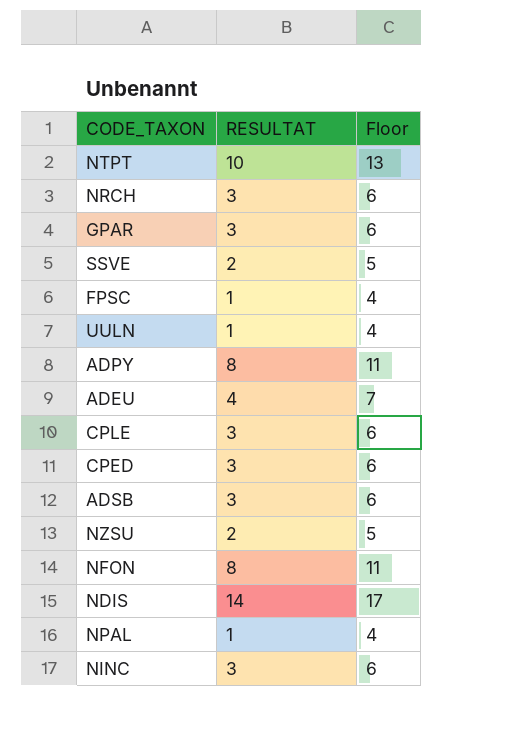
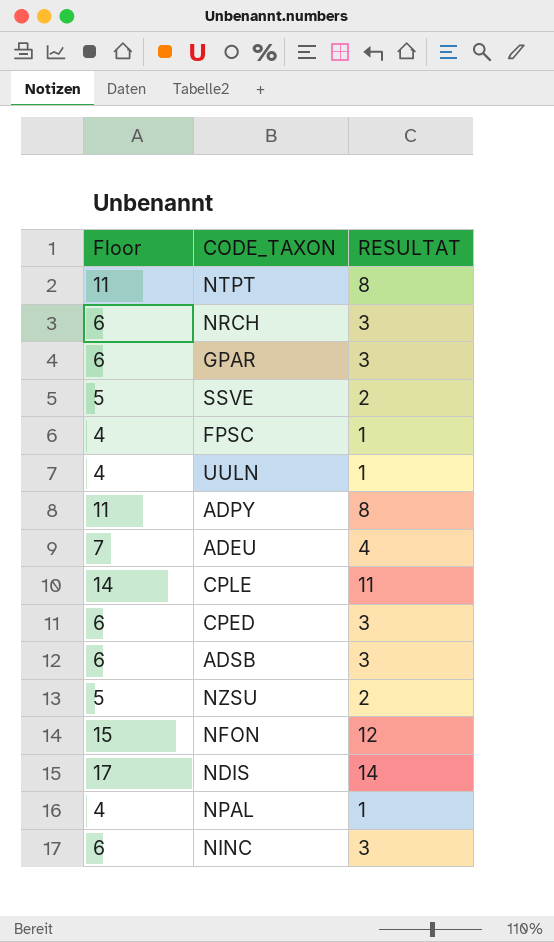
column Floor | position: 3 -> 1
NTPT | Floor: 13 -> 11
NTPT | RESULTAT: 10 -> 8
CPLE | Floor: 6 -> 14
CPLE | RESULTAT: 3 -> 11
NFON | Floor: 11 -> 15
NFON | RESULTAT: 8 -> 12

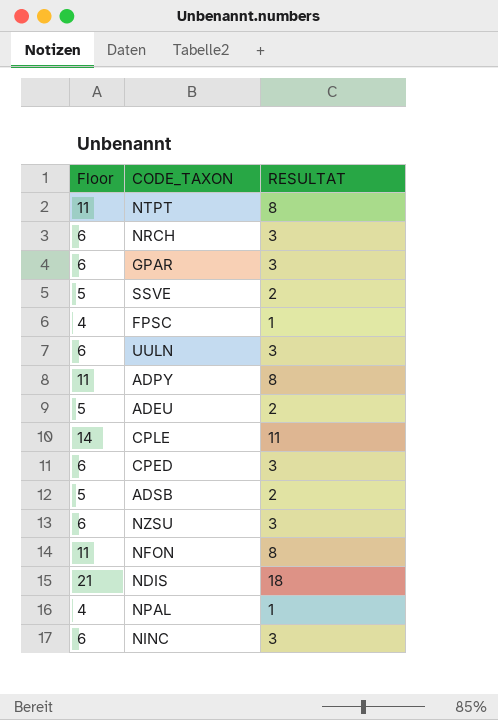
UULN | Floor: 4 -> 6
UULN | RESULTAT: 1 -> 3
ADEU | Floor: 7 -> 5
ADEU | RESULTAT: 4 -> 2
ADSB | Floor: 6 -> 5
ADSB | RESULTAT: 3 -> 2
NZSU | Floor: 5 -> 6
NZSU | RESULTAT: 2 -> 3
NFON | Floor: 15 -> 11
NFON | RESULTAT: 12 -> 8
NDIS | Floor: 17 -> 21
NDIS | RESULTAT: 14 -> 18

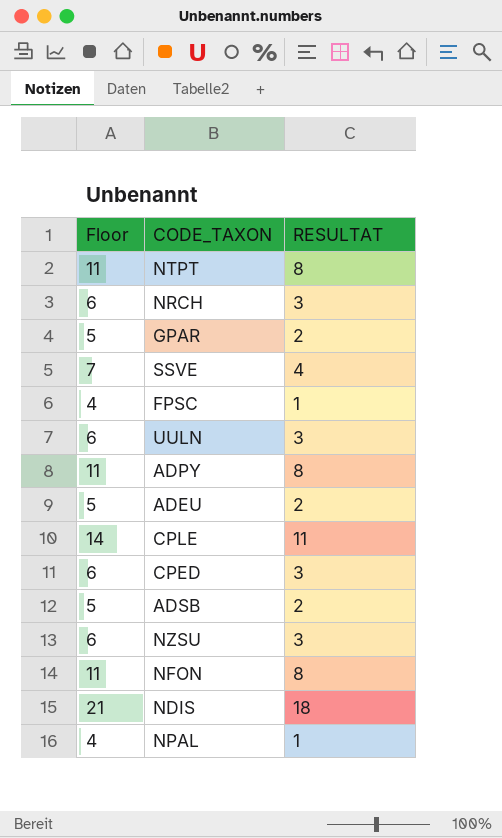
row NINC: 6 | 3 -> none
GPAR | Floor: 6 -> 5
GPAR | RESULTAT: 3 -> 2
SSVE | Floor: 5 -> 7
SSVE | RESULTAT: 2 -> 4

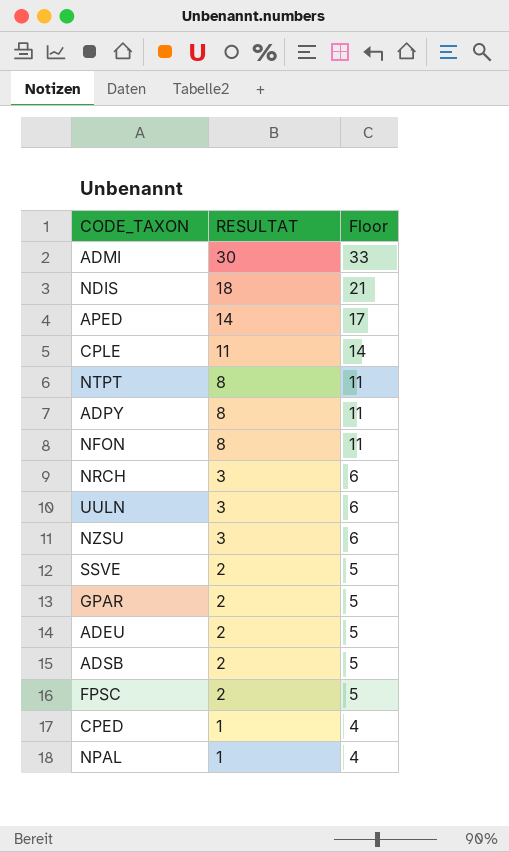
row order: none -> RESULTAT descending
column Floor | position: 1 -> 3
row ADMI: none -> 30 | 33
row APED: none -> 14 | 17
SSVE | RESULTAT: 4 -> 2
SSVE | Floor: 7 -> 5
FPSC | RESULTAT: 1 -> 2
FPSC | Floor: 4 -> 5
CPED | RESULTAT: 3 -> 1
CPED | Floor: 6 -> 4

